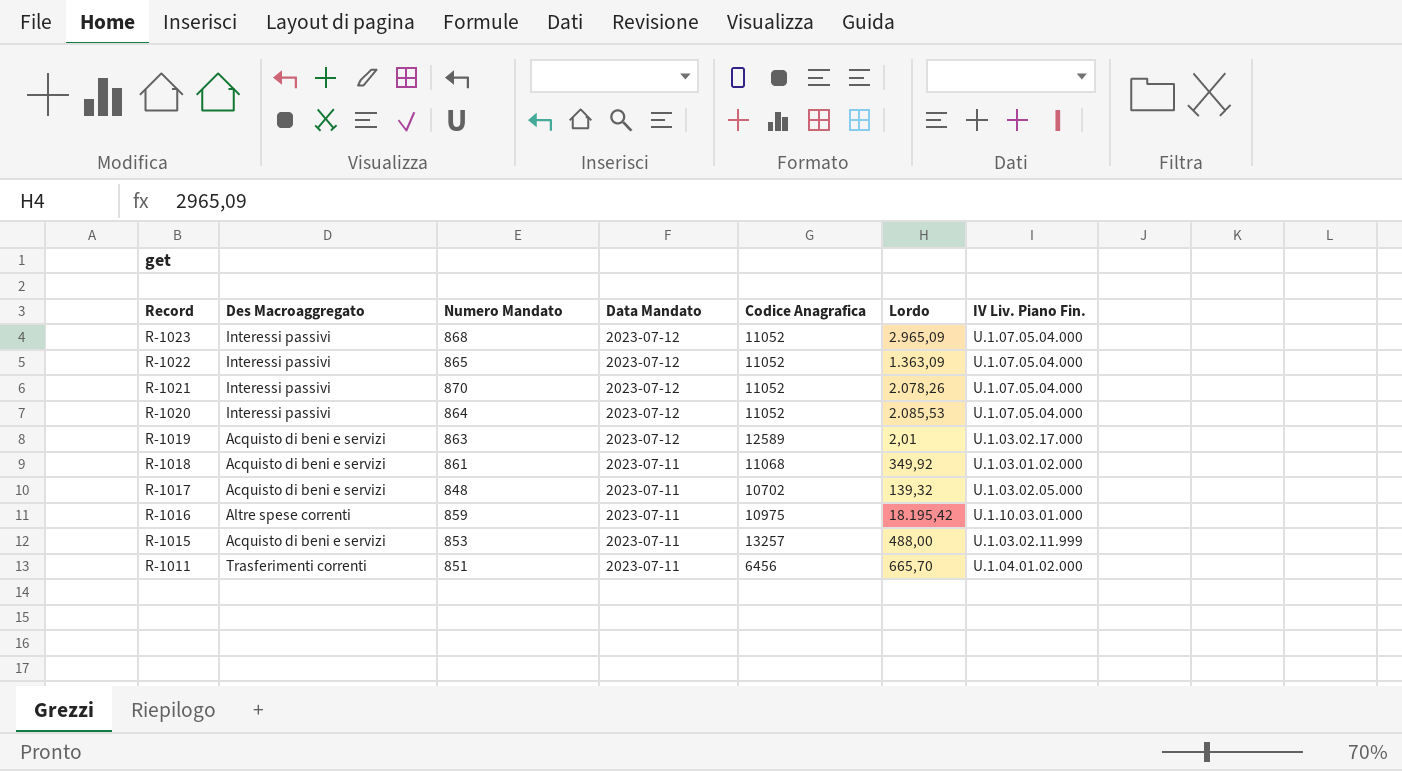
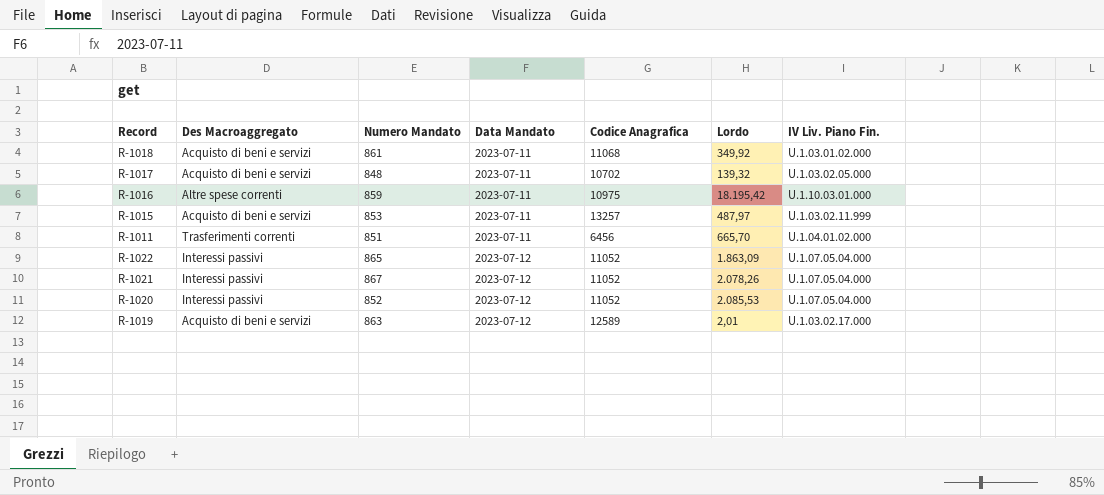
row order: Record descending -> Data Mandato ascending
row R-1023: Interessi passivi | 868 | 2023-07-12 | 11052 | 2.965,09 | U.1.07.05.04.000 -> none
R-1015 | Lordo: 488,00 -> 487,97
R-1022 | Lordo: 1.363,09 -> 1.863,09
R-1021 | Numero Mandato: 870 -> 867
R-1020 | Numero Mandato: 864 -> 852

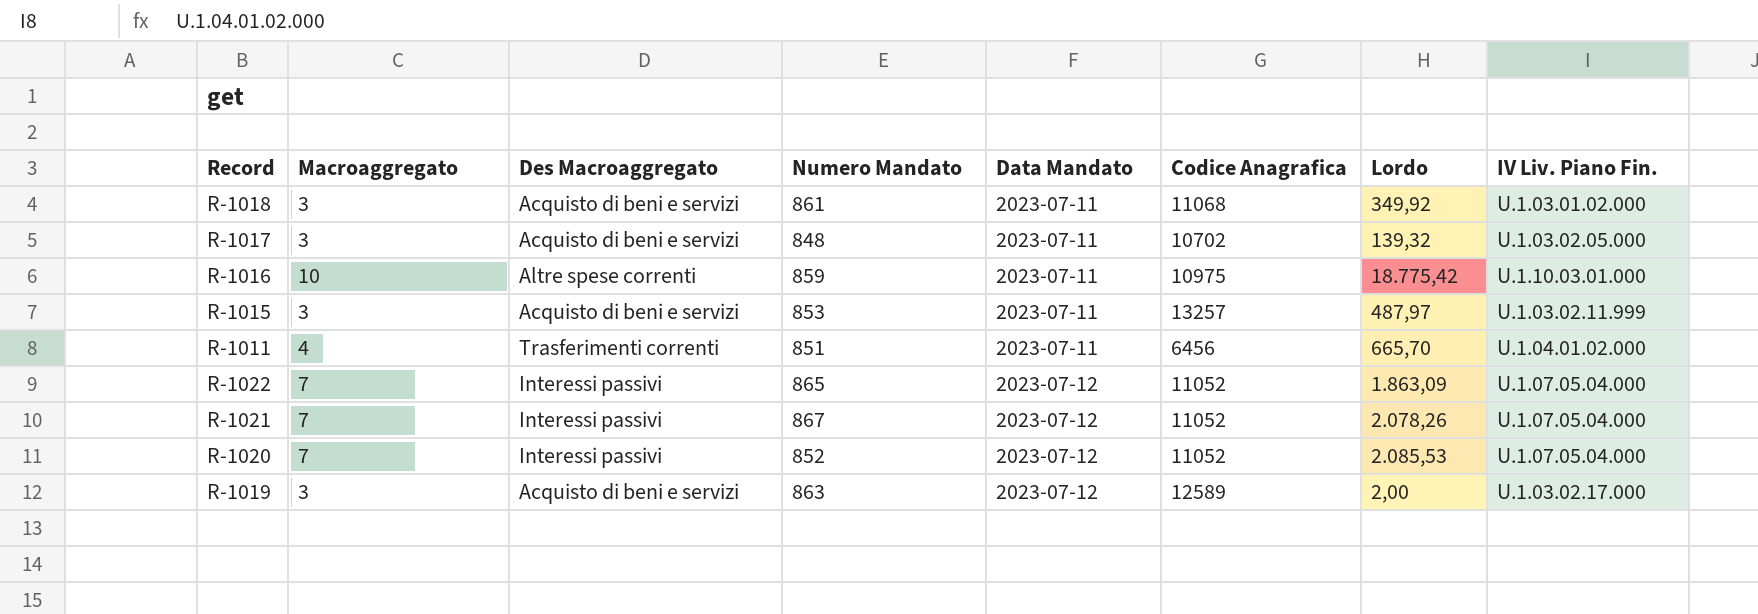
column Macroaggregato | position: none -> 2
R-1016 | Lordo: 18.195,42 -> 18.775,42
R-1019 | Lordo: 2,01 -> 2,00

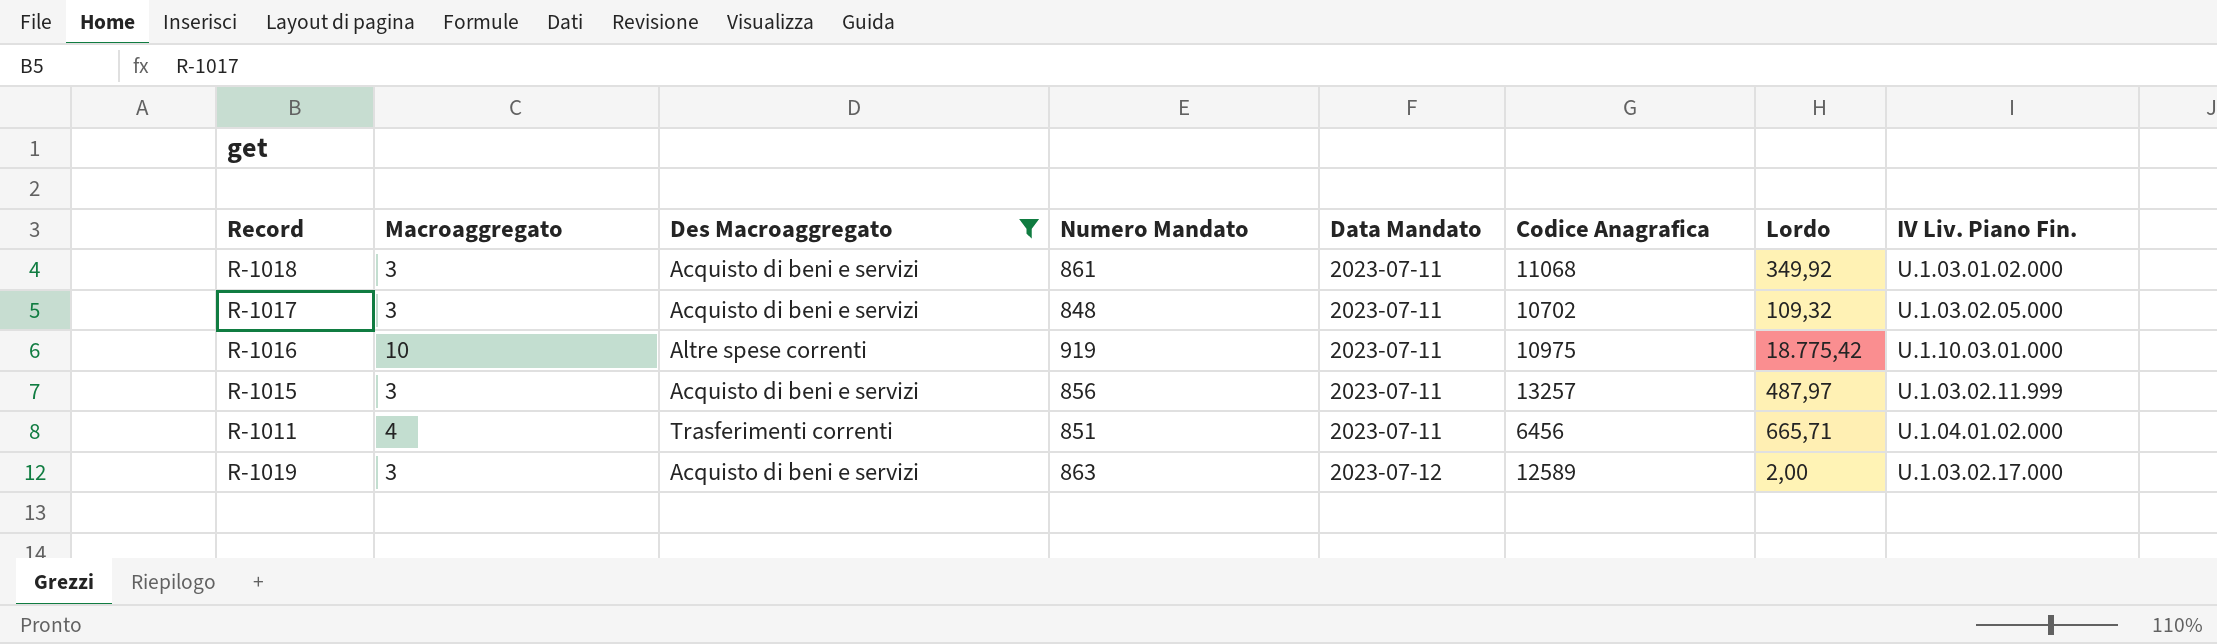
filter: none -> Des Macroaggregato != Interessi passivi
R-1017 | Lordo: 139,32 -> 109,32
R-1016 | Numero Mandato: 859 -> 919
R-1015 | Numero Mandato: 853 -> 856
R-1011 | Lordo: 665,70 -> 665,71

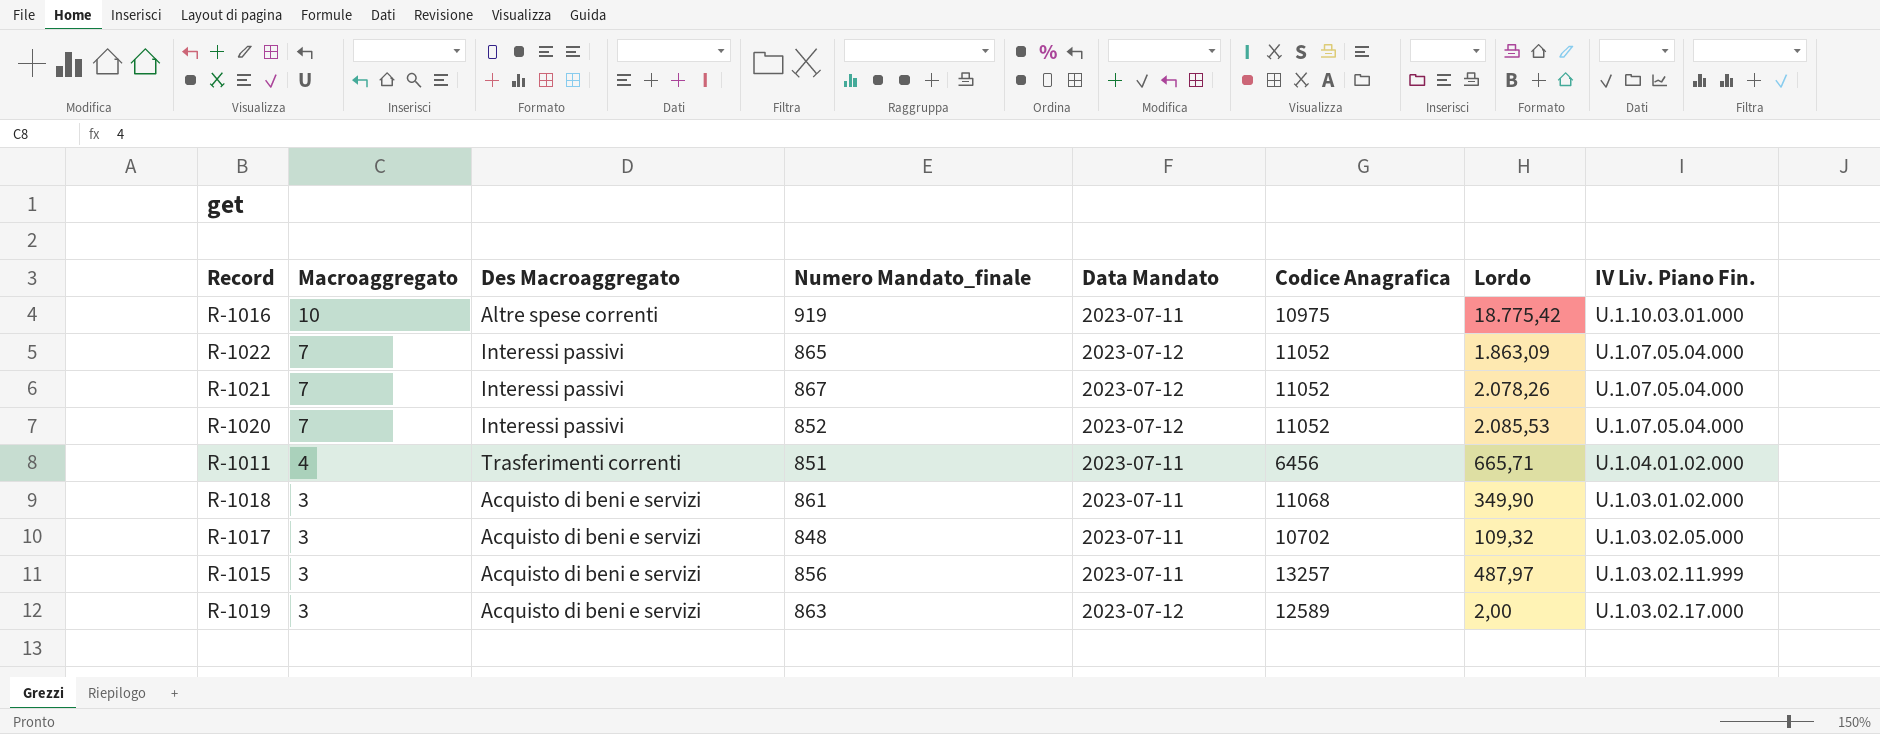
filter: Des Macroaggregato != Interessi passivi -> none
row order: Data Mandato ascending -> Macroaggregato descending
column name: Numero Mandato -> Numero Mandato_finale
R-1018 | Lordo: 349,92 -> 349,90

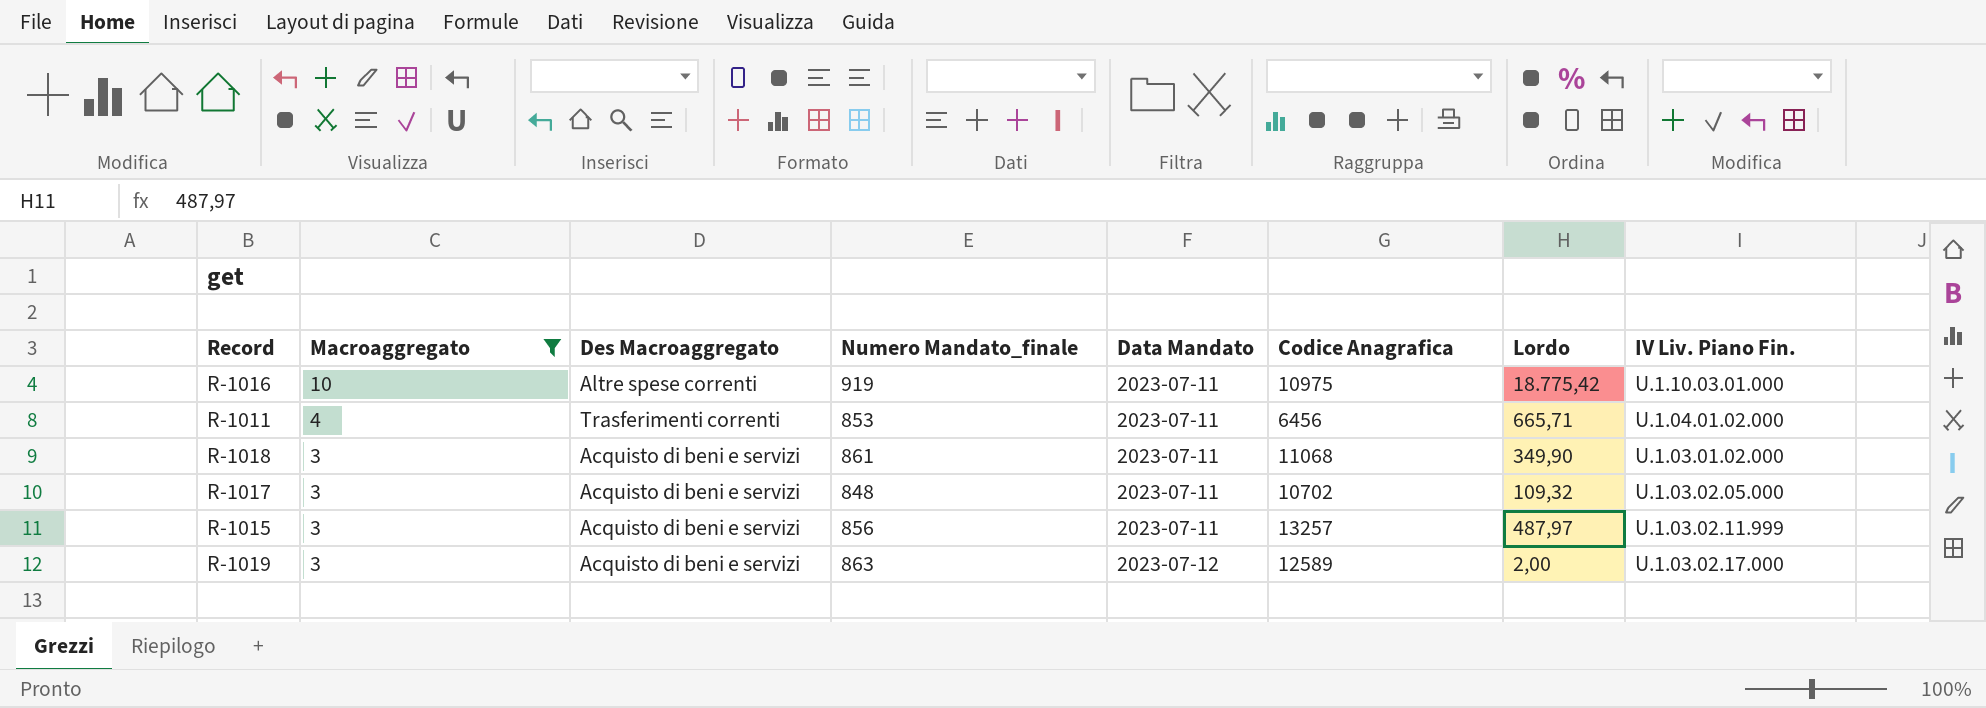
filter: none -> Macroaggregato != 7
R-1011 | Numero Mandato_finale: 851 -> 853

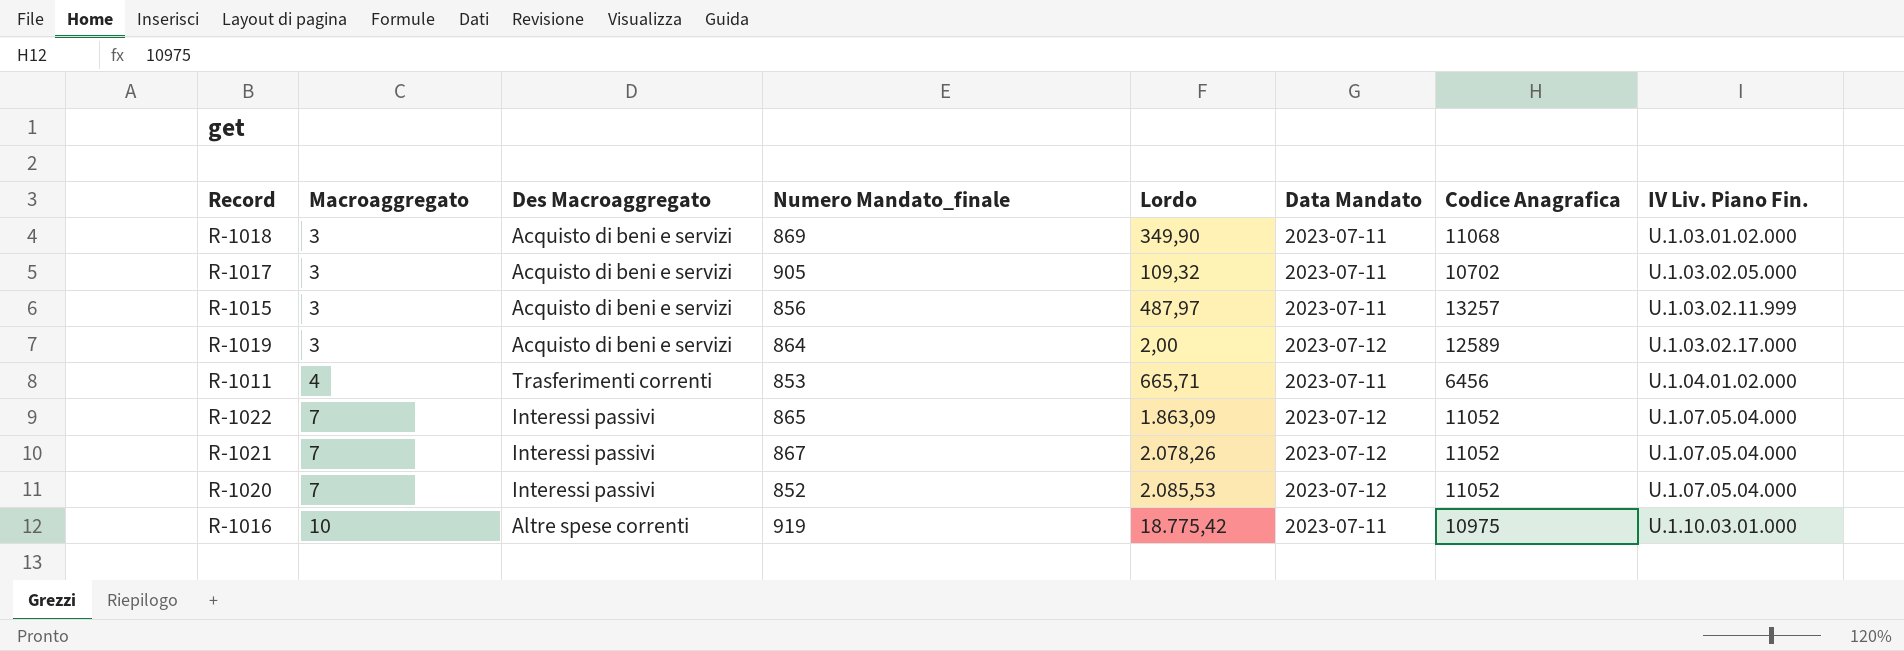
filter: Macroaggregato != 7 -> none
row order: Macroaggregato descending -> Macroaggregato ascending
column Lordo | position: 7 -> 5
R-1018 | Numero Mandato_finale: 861 -> 869
R-1017 | Numero Mandato_finale: 848 -> 905
R-1019 | Numero Mandato_finale: 863 -> 864

